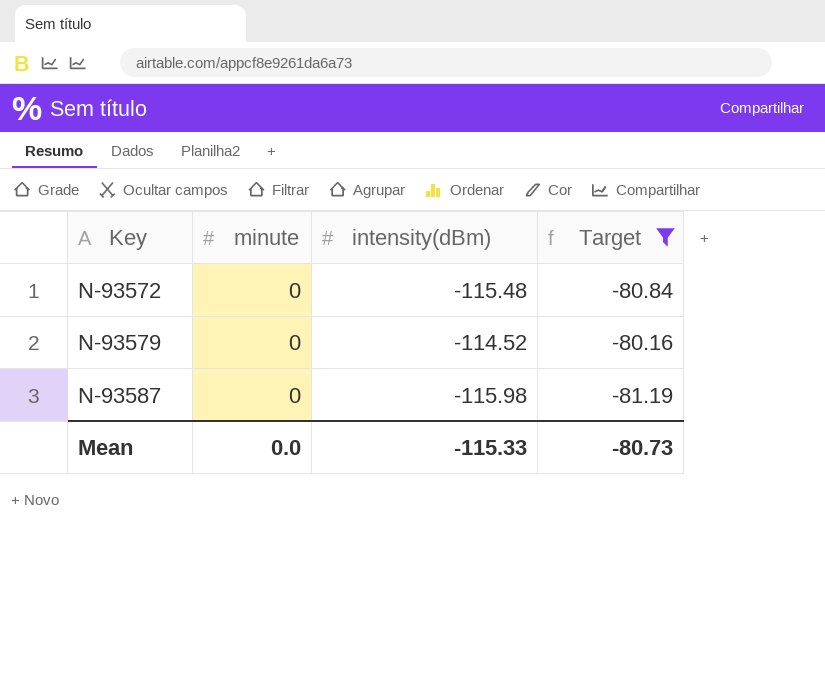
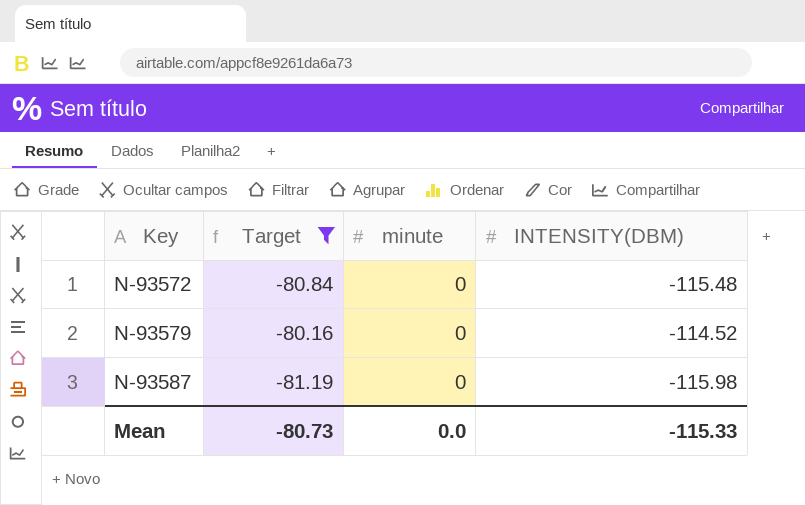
column Target | position: 4 -> 2
column name: intensity(dBm) -> INTENSITY(DBM)

